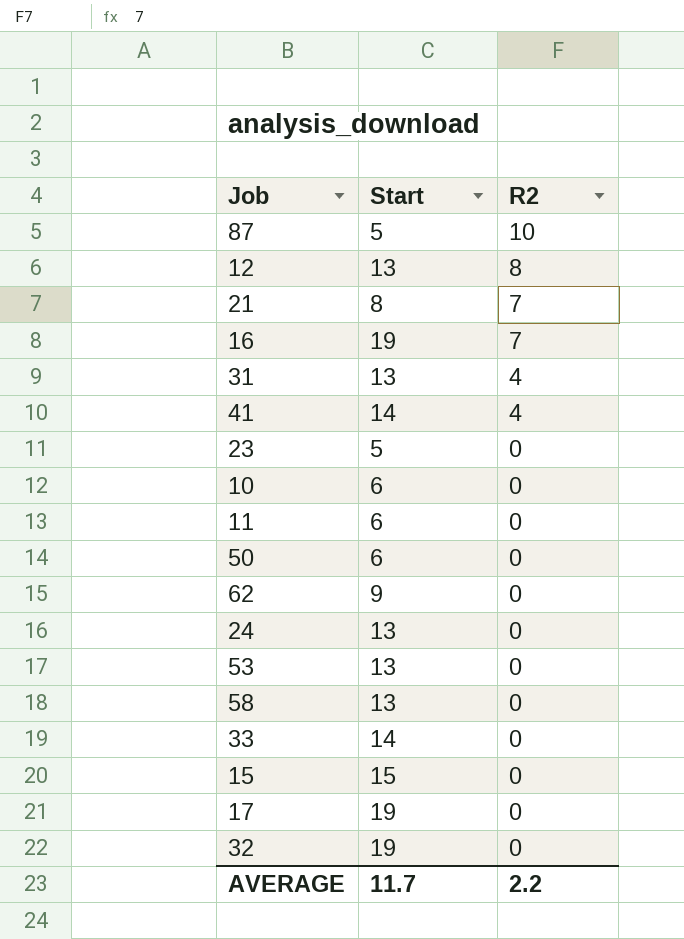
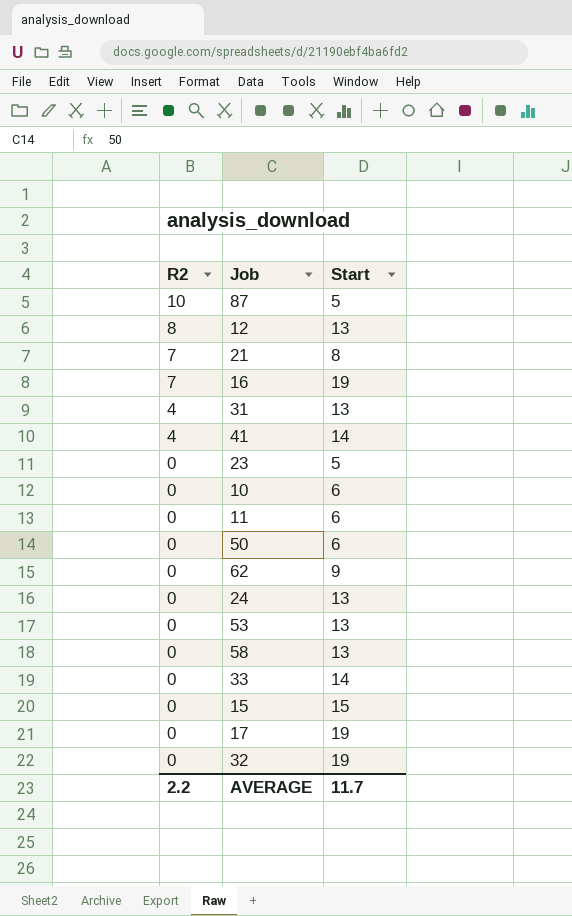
column R2 | position: 3 -> 1

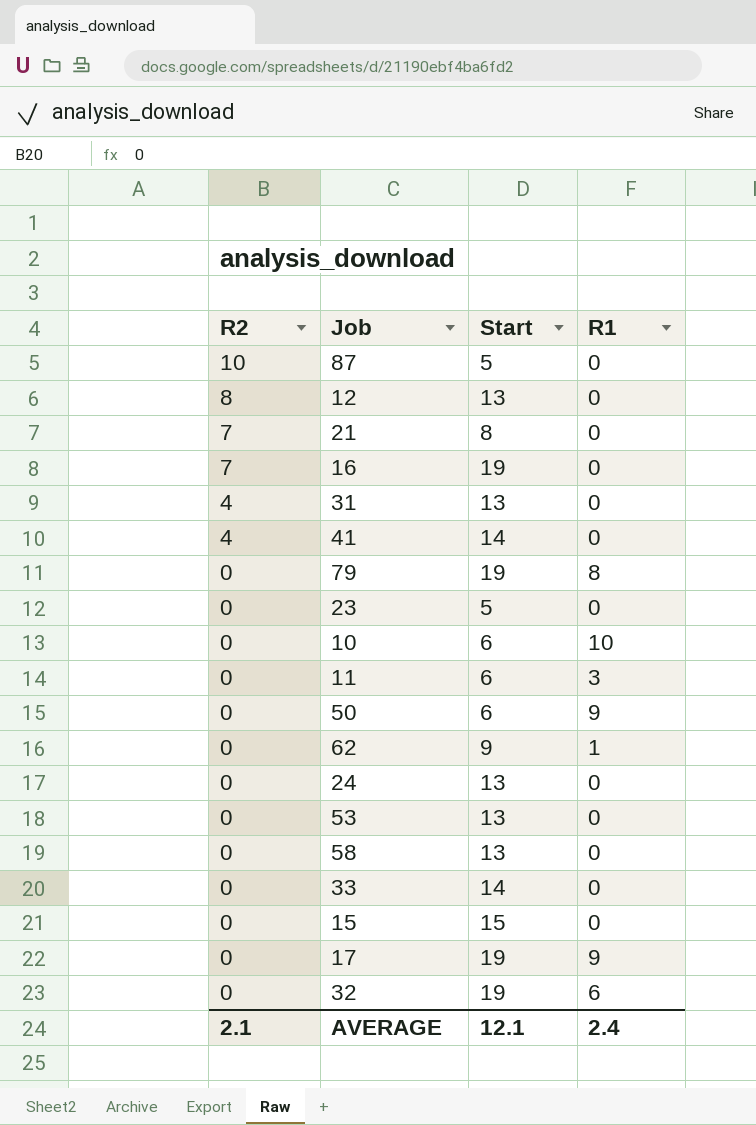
column R1 | position: none -> 4
row 79: none -> 0 | 19 | 8
AVERAGE | R2: 2.2 -> 2.1
AVERAGE | Start: 11.7 -> 12.1

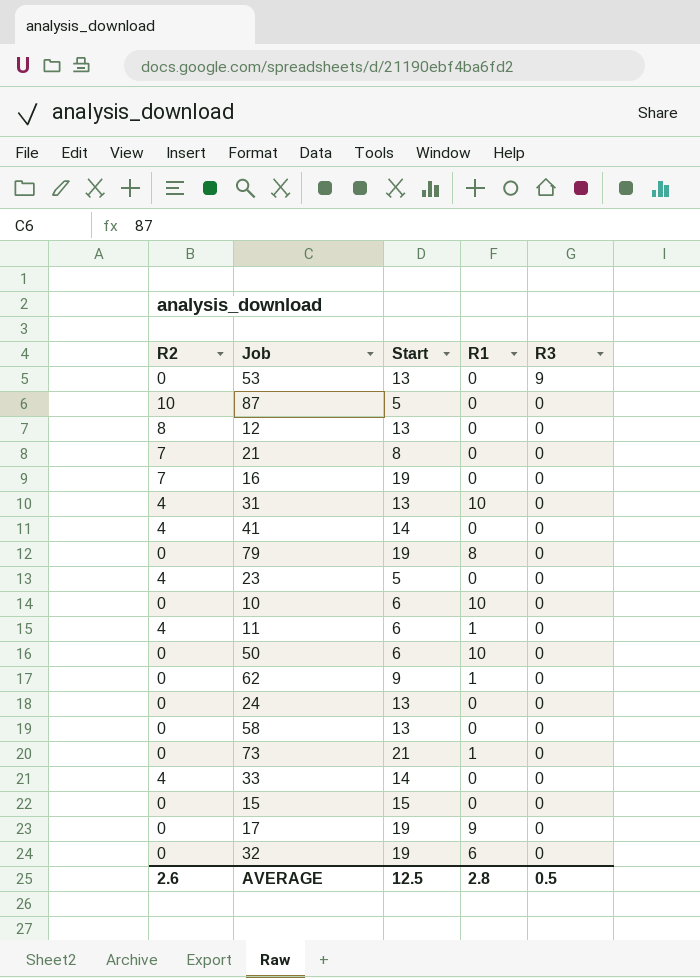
row order: R2 descending -> R3 descending
column R3 | position: none -> 5
31 | R1: 0 -> 10
23 | R2: 0 -> 4
11 | R2: 0 -> 4
11 | R1: 3 -> 1
50 | R1: 9 -> 10
row 73: none -> 0 | 21 | 1 | 0
33 | R2: 0 -> 4
AVERAGE | R2: 2.1 -> 2.6
AVERAGE | Start: 12.1 -> 12.5
AVERAGE | R1: 2.4 -> 2.8

